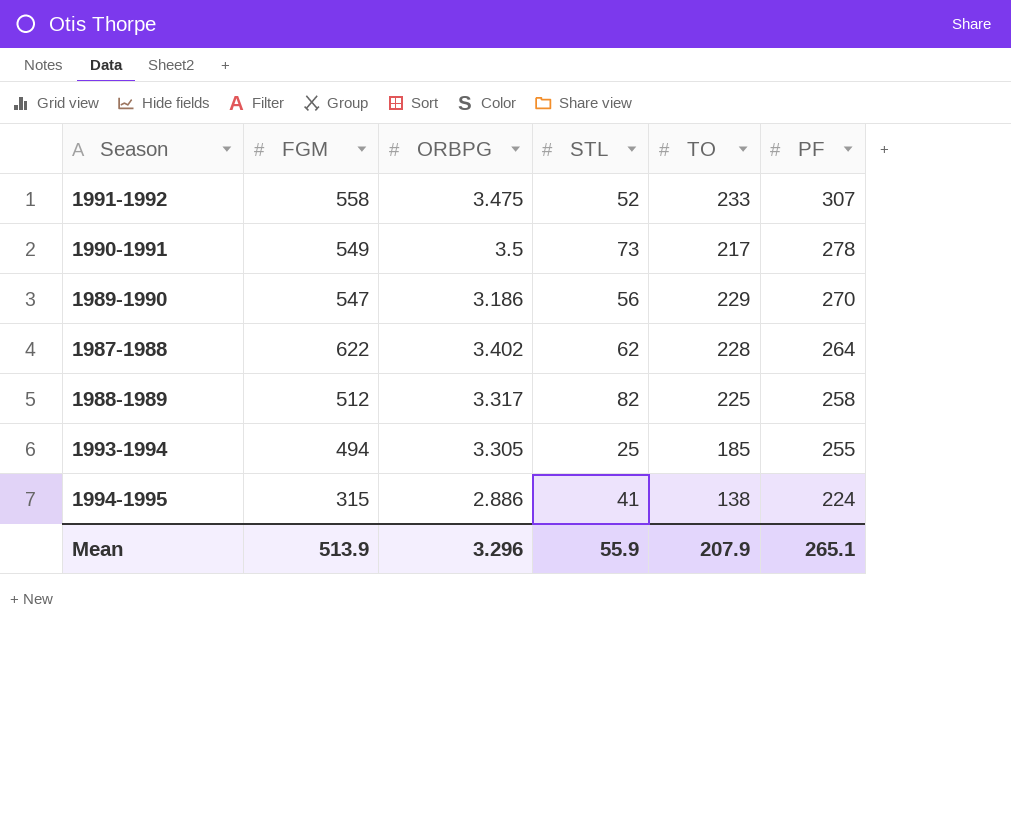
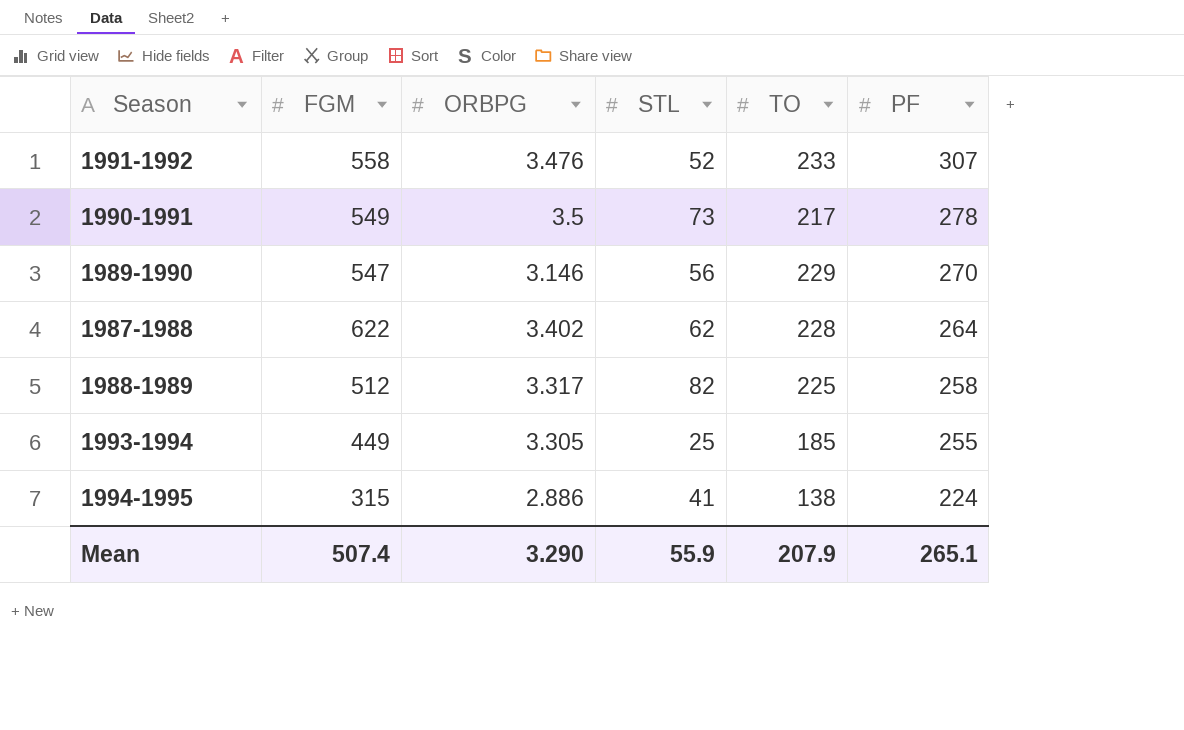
1991-1992 | ORBPG: 3.475 -> 3.476
1989-1990 | ORBPG: 3.186 -> 3.146
1993-1994 | FGM: 494 -> 449
Mean | FGM: 513.9 -> 507.4
Mean | ORBPG: 3.296 -> 3.290

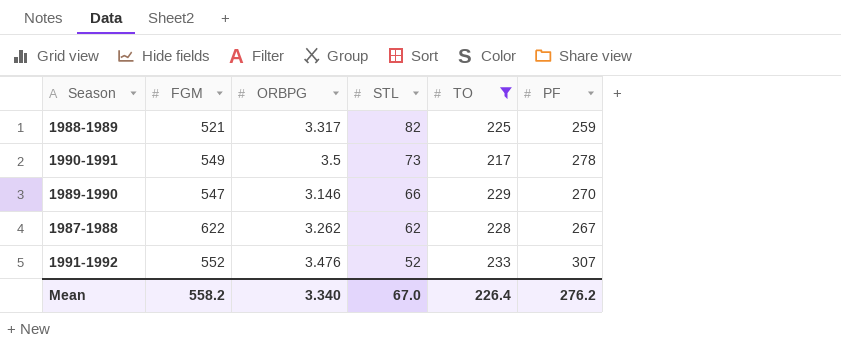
filter: none -> TO >= 217
row order: PF descending -> STL descending
1988-1989 | FGM: 512 -> 521
1988-1989 | PF: 258 -> 259
1989-1990 | STL: 56 -> 66
1987-1988 | ORBPG: 3.402 -> 3.262
1987-1988 | PF: 264 -> 267
1991-1992 | FGM: 558 -> 552
Mean | FGM: 507.4 -> 558.2
Mean | ORBPG: 3.290 -> 3.340
Mean | STL: 55.9 -> 67.0
Mean | TO: 207.9 -> 226.4
Mean | PF: 265.1 -> 276.2

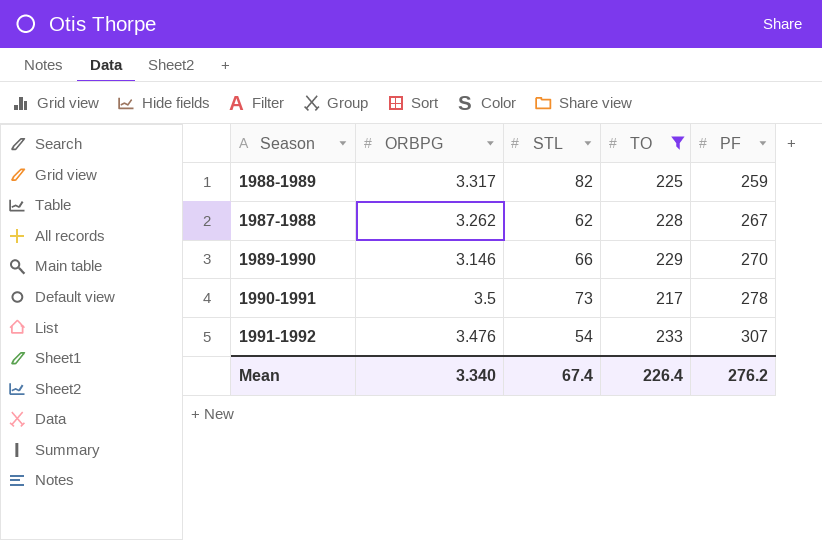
row order: STL descending -> PF ascending
column FGM | position: 2 -> none
1991-1992 | STL: 52 -> 54
Mean | STL: 67.0 -> 67.4

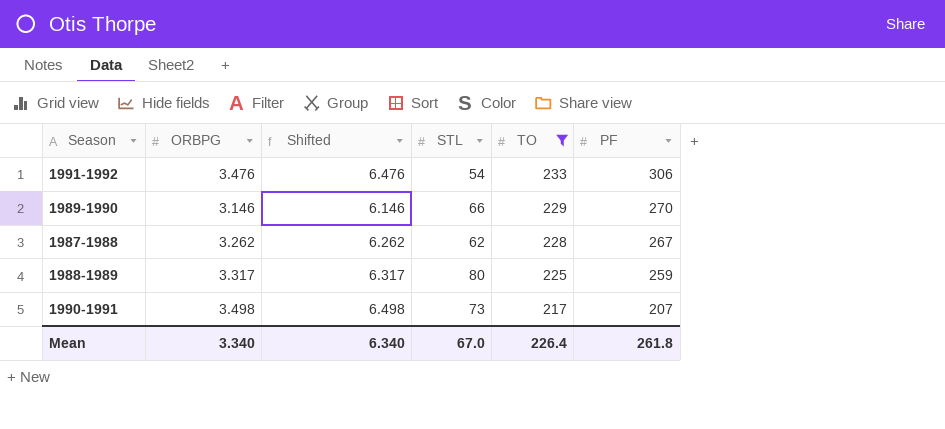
row order: PF ascending -> TO descending
column Shifted | formula: none -> [ORBPG] + 3
1991-1992 | PF: 307 -> 306
1988-1989 | STL: 82 -> 80
1990-1991 | ORBPG: 3.5 -> 3.498
1990-1991 | PF: 278 -> 207
Mean | STL: 67.4 -> 67.0
Mean | PF: 276.2 -> 261.8

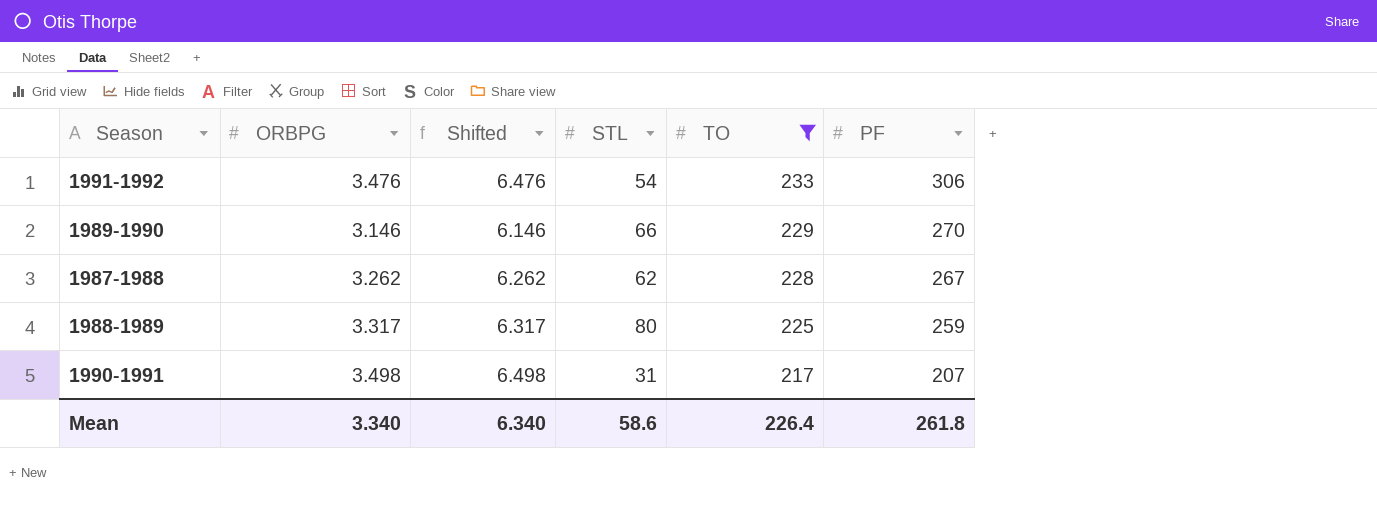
1990-1991 | STL: 73 -> 31
Mean | STL: 67.0 -> 58.6

